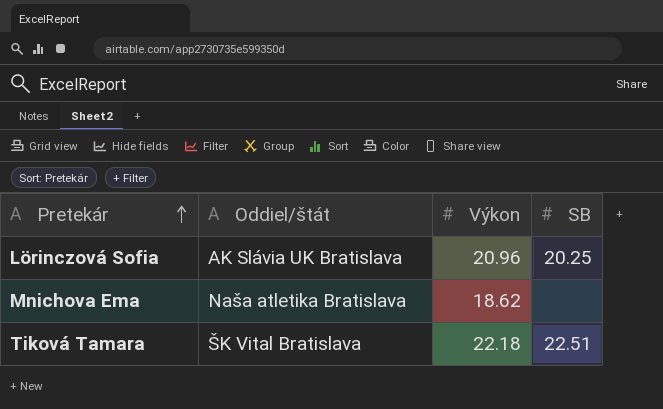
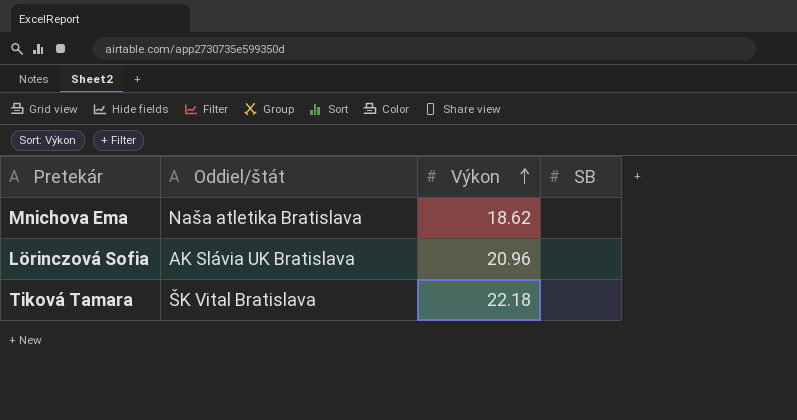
row order: Pretekár ascending -> Výkon ascending
Lörinczová Sofia | SB: 20.25 -> none
Tiková Tamara | SB: 22.51 -> none

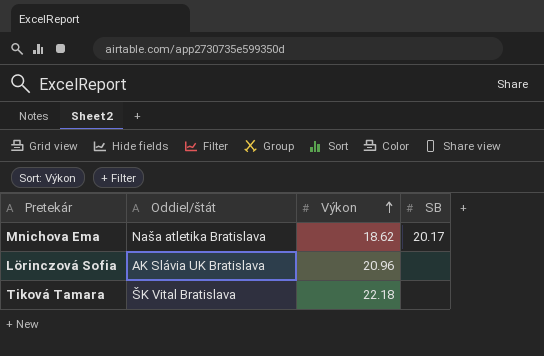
Mnichova Ema | SB: none -> 20.17

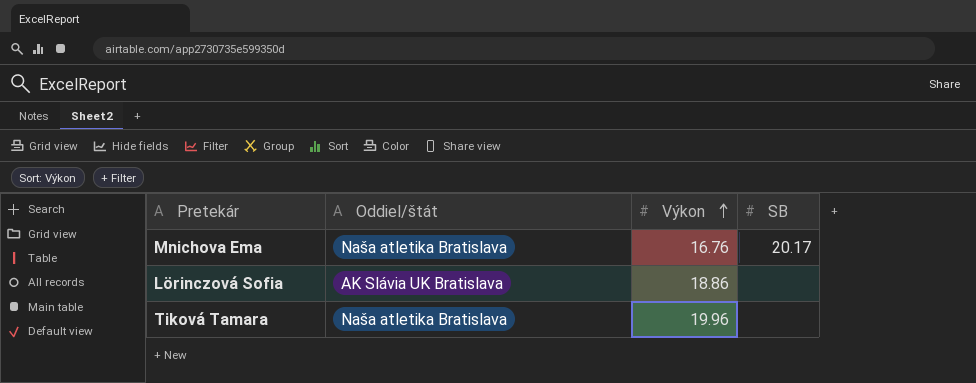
Mnichova Ema | Výkon: 18.62 -> 16.76
Lörinczová Sofia | Výkon: 20.96 -> 18.86
Tiková Tamara | Oddiel/štát: ŠK Vital Bratislava -> Naša atletika Bratislava
Tiková Tamara | Výkon: 22.18 -> 19.96

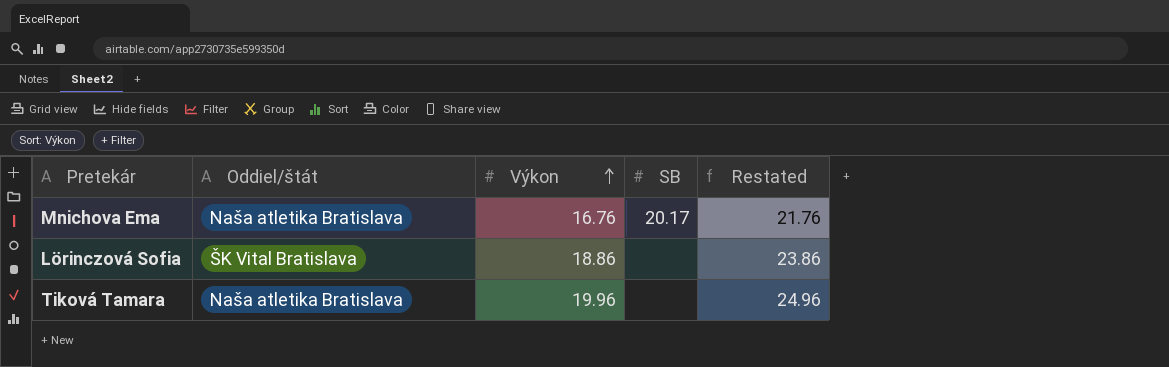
column Restated | formula: none -> [Výkon] + 5
Lörinczová Sofia | Oddiel/štát: AK Slávia UK Bratislava -> ŠK Vital Bratislava

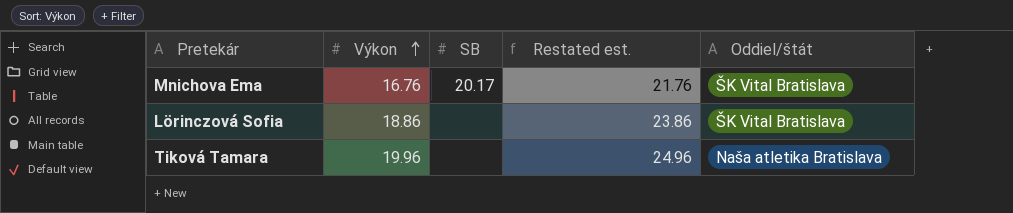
column name: Restated -> Restated est.
column Oddiel/štát | position: 2 -> 5
Mnichova Ema | Oddiel/štát: Naša atletika Bratislava -> ŠK Vital Bratislava

